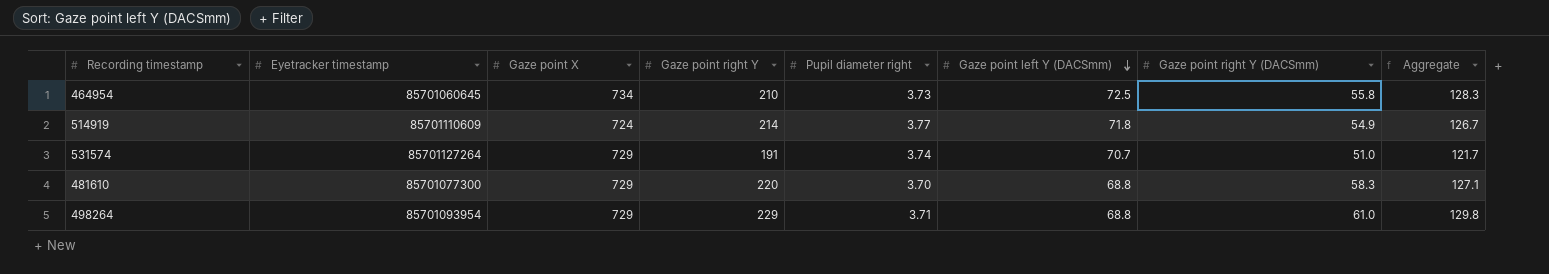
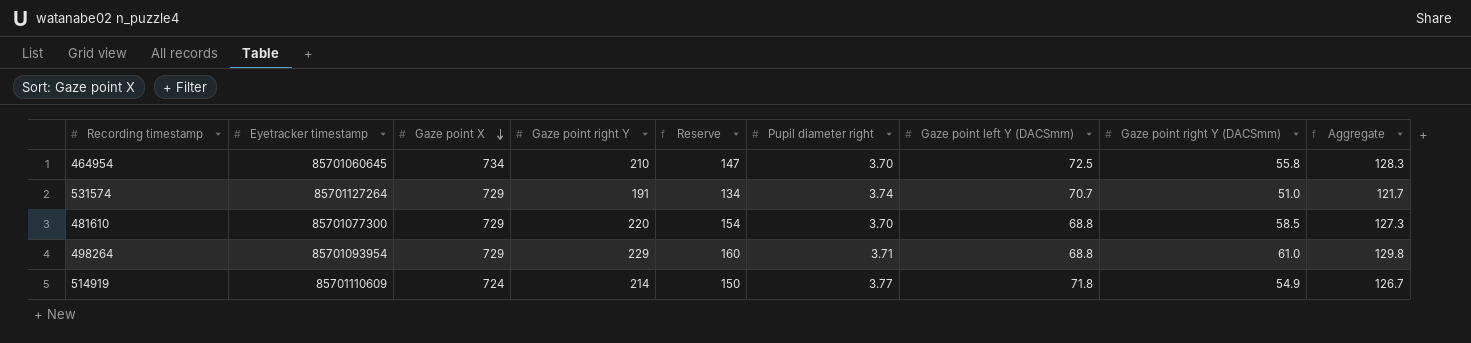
row order: Gaze point left Y (DACSmm) descending -> Gaze point X descending
column Reserve | formula: none -> [Gaze point right Y] * 0.7
464954 | Pupil diameter right: 3.73 -> 3.70
481610 | Gaze point right Y (DACSmm): 58.3 -> 58.5
481610 | Aggregate: 127.1 -> 127.3

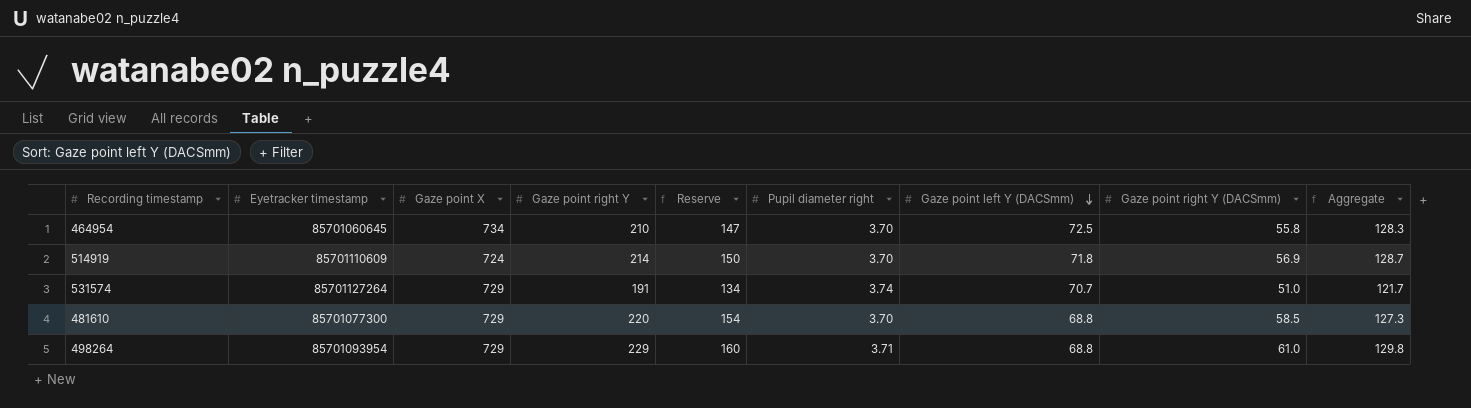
row order: Gaze point X descending -> Gaze point left Y (DACSmm) descending
514919 | Pupil diameter right: 3.77 -> 3.70
514919 | Gaze point right Y (DACSmm): 54.9 -> 56.9
514919 | Aggregate: 126.7 -> 128.7

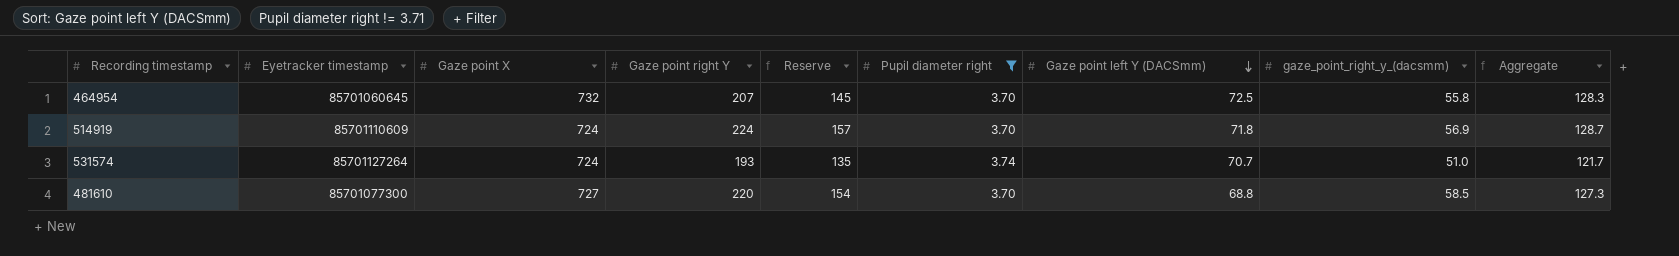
filter: none -> Pupil diameter right != 3.71
column name: Gaze point right Y (DACSmm) -> gaze_point_right_y_(dacsmm)
464954 | Gaze point X: 734 -> 732
464954 | Gaze point right Y: 210 -> 207
464954 | Reserve: 147 -> 145
514919 | Gaze point right Y: 214 -> 224
514919 | Reserve: 150 -> 157
531574 | Gaze point X: 729 -> 724
531574 | Gaze point right Y: 191 -> 193
531574 | Reserve: 134 -> 135
481610 | Gaze point X: 729 -> 727

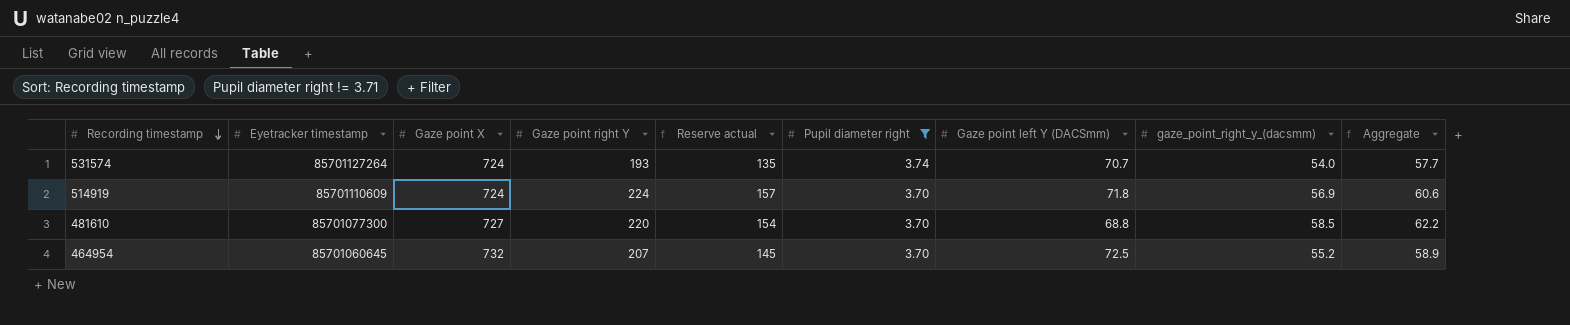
row order: Gaze point left Y (DACSmm) descending -> Recording timestamp descending
column name: Reserve -> Reserve actual
column Aggregate | formula: [Gaze point left Y (DACSmm)] + [gaze_point_right_y_(dacsmm)] -> [Pupil diameter right] + [gaze_point_right_y_(dacsmm)]
531574 | gaze_point_right_y_(dacsmm): 51.0 -> 54.0
464954 | gaze_point_right_y_(dacsmm): 55.8 -> 55.2

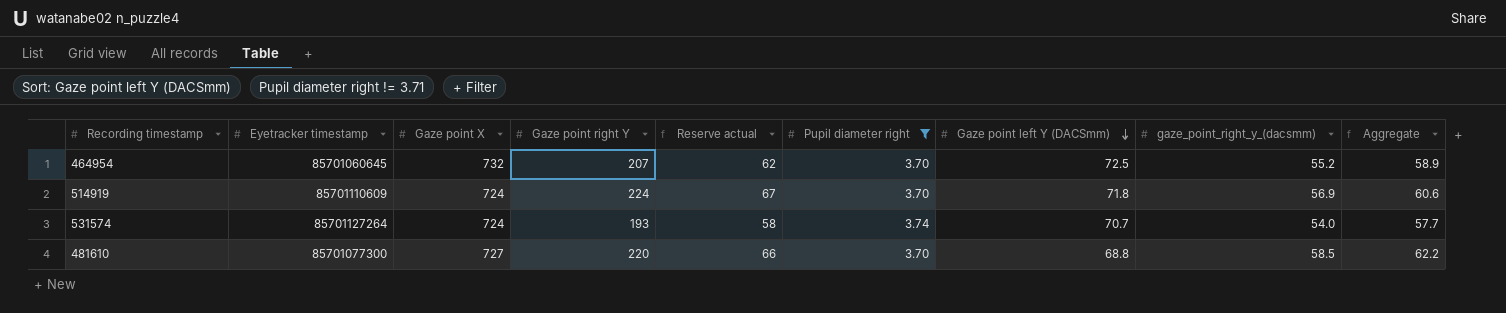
row order: Recording timestamp descending -> Gaze point left Y (DACSmm) descending
column Reserve actual | formula: [Gaze point right Y] * 0.7 -> [Gaze point right Y] * 0.3

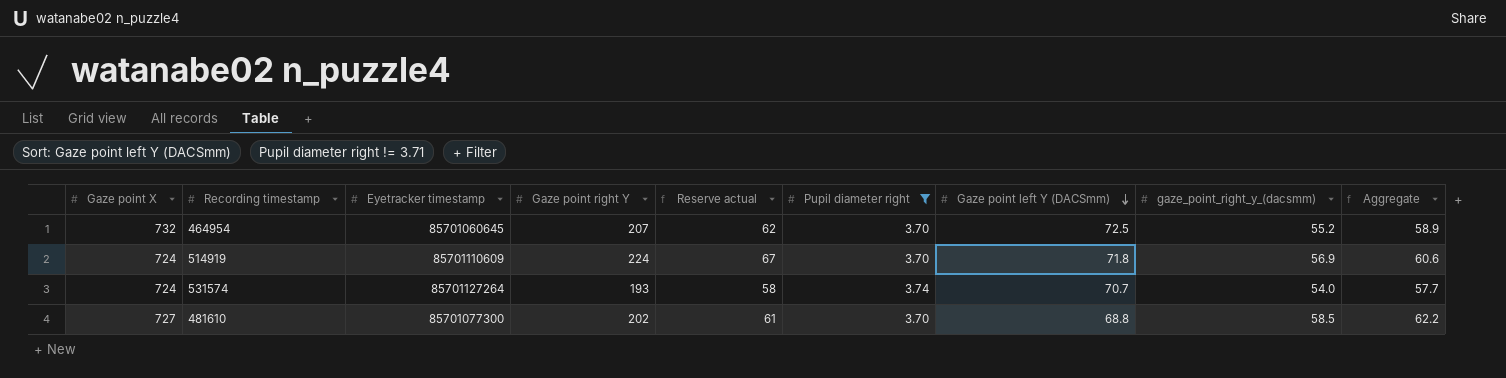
column Gaze point X | position: 3 -> 1
481610 | Gaze point right Y: 220 -> 202
481610 | Reserve actual: 66 -> 61

